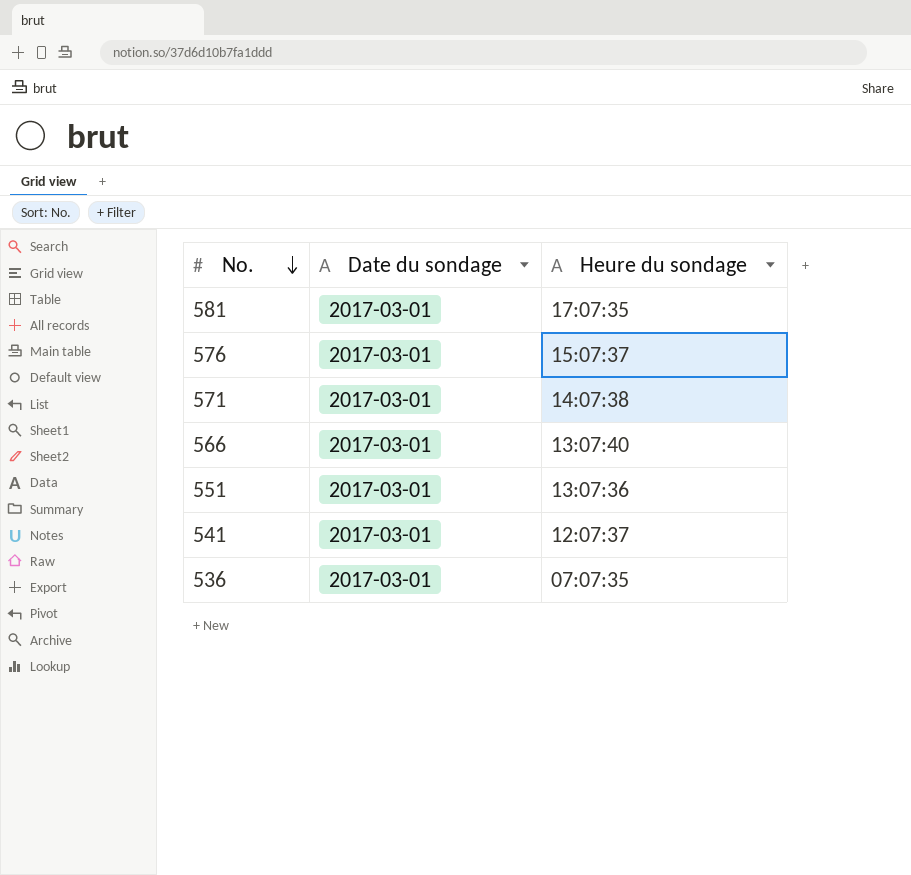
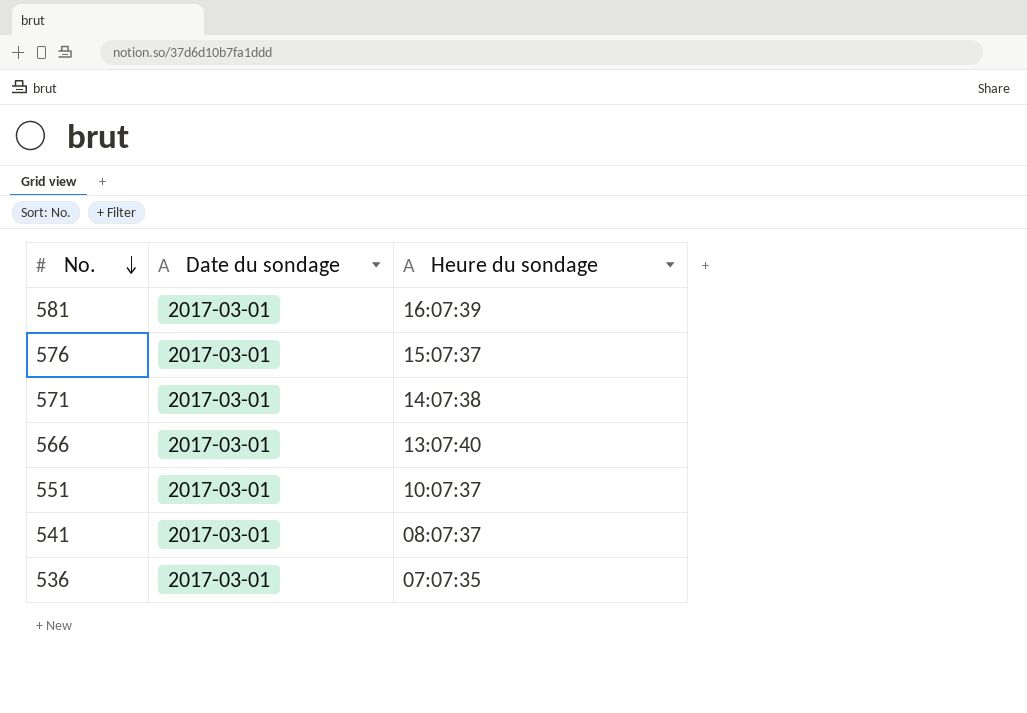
581 | Heure du sondage: 17:07:35 -> 16:07:39
551 | Heure du sondage: 13:07:36 -> 10:07:37
541 | Heure du sondage: 12:07:37 -> 08:07:37

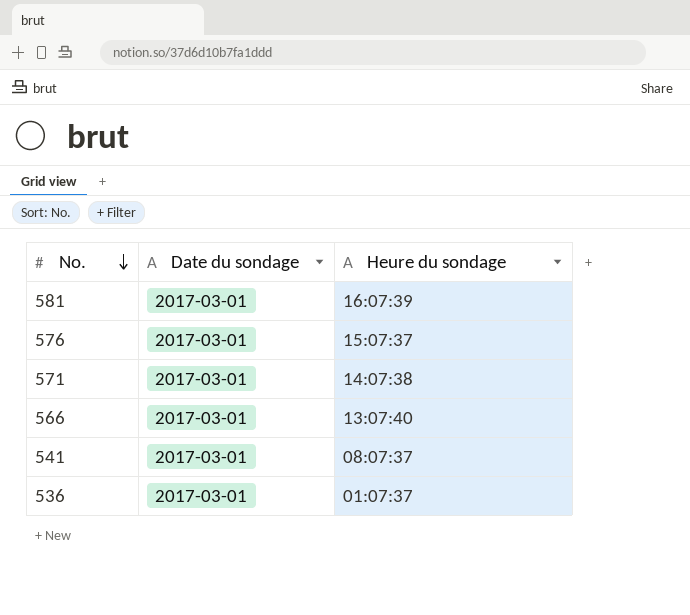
row 551: 2017-03-01 | 10:07:37 -> none
536 | Heure du sondage: 07:07:35 -> 01:07:37

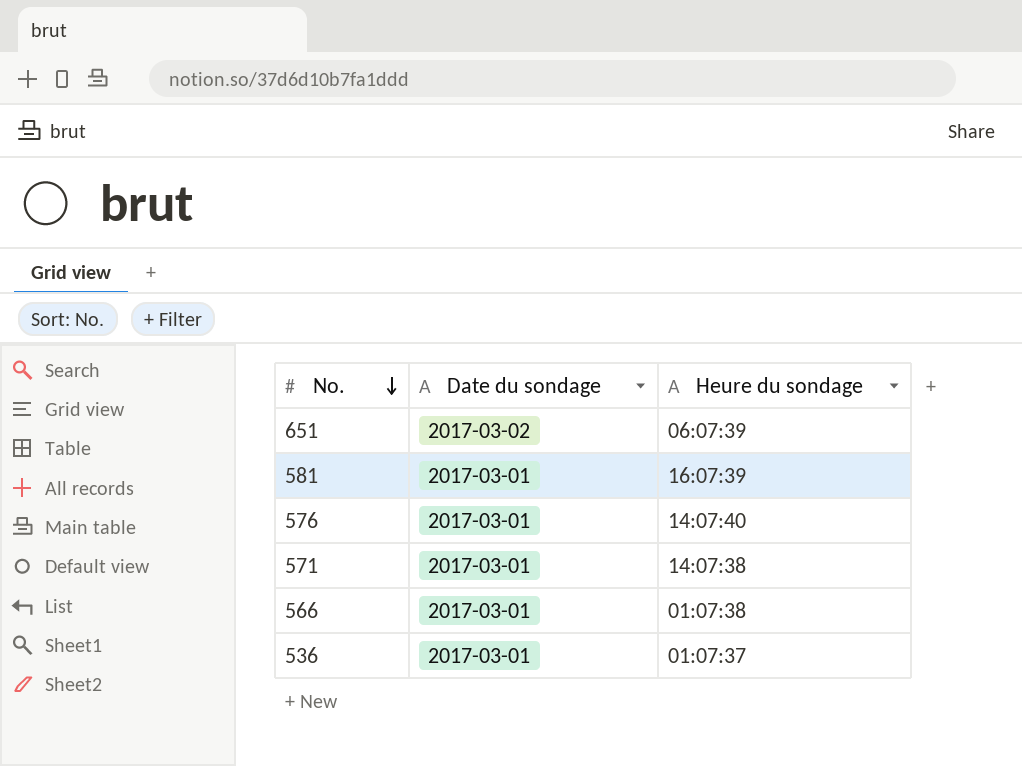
row 541: 2017-03-01 | 08:07:37 -> none
row 651: none -> 2017-03-02 | 06:07:39
576 | Heure du sondage: 15:07:37 -> 14:07:40
566 | Heure du sondage: 13:07:40 -> 01:07:38

